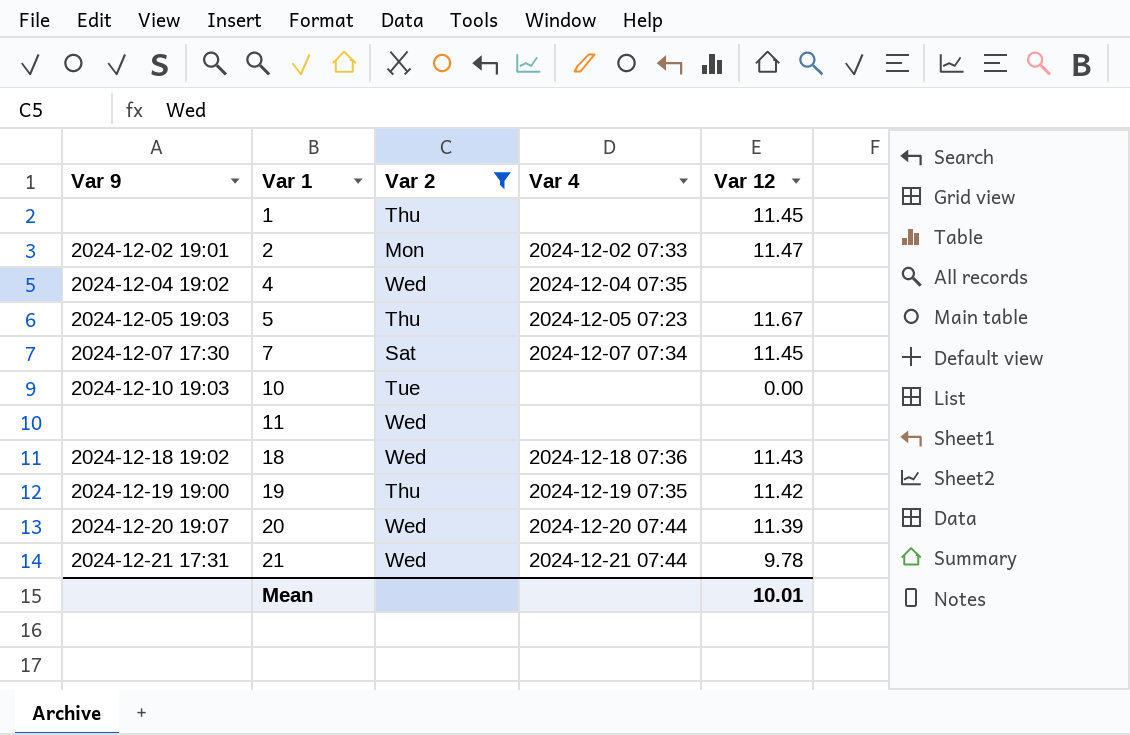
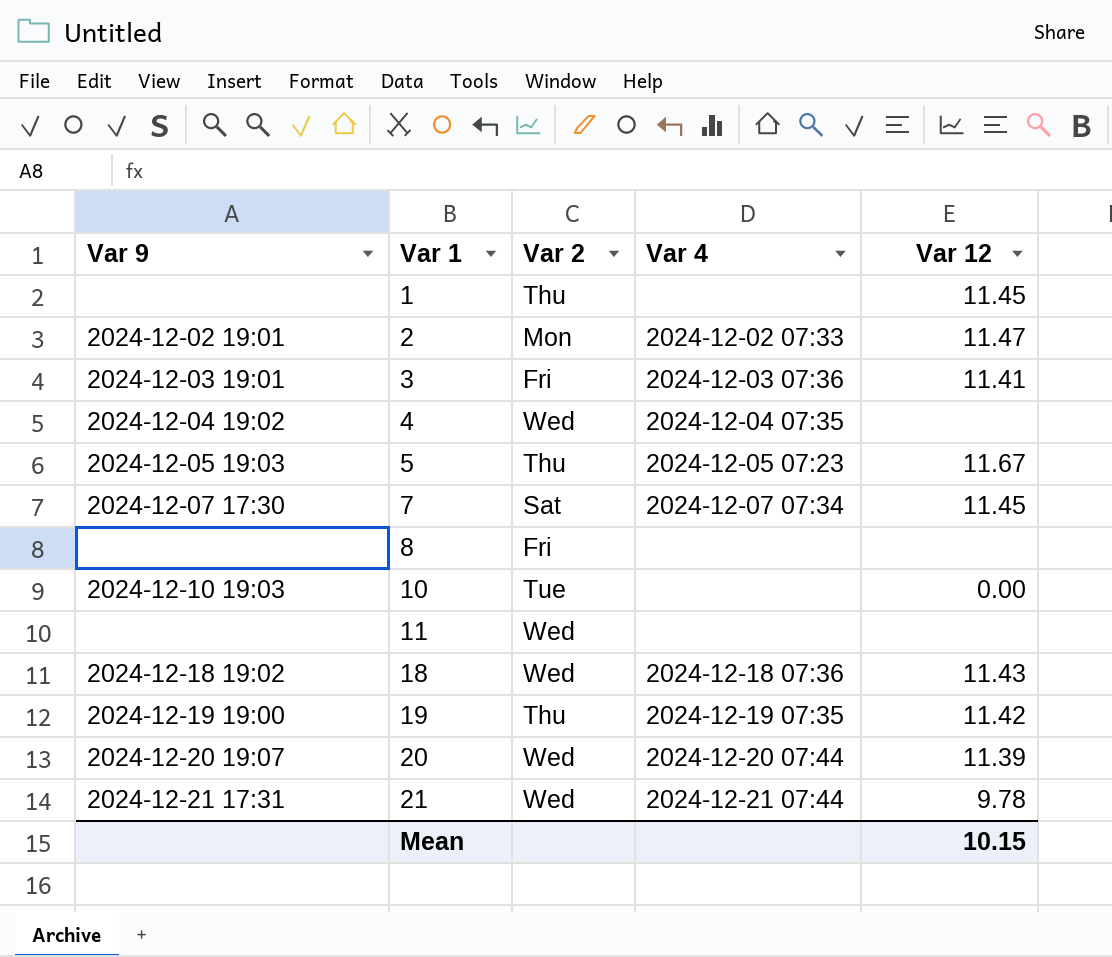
filter: Var 2 != Fri -> none
Mean | Var 12: 10.01 -> 10.15

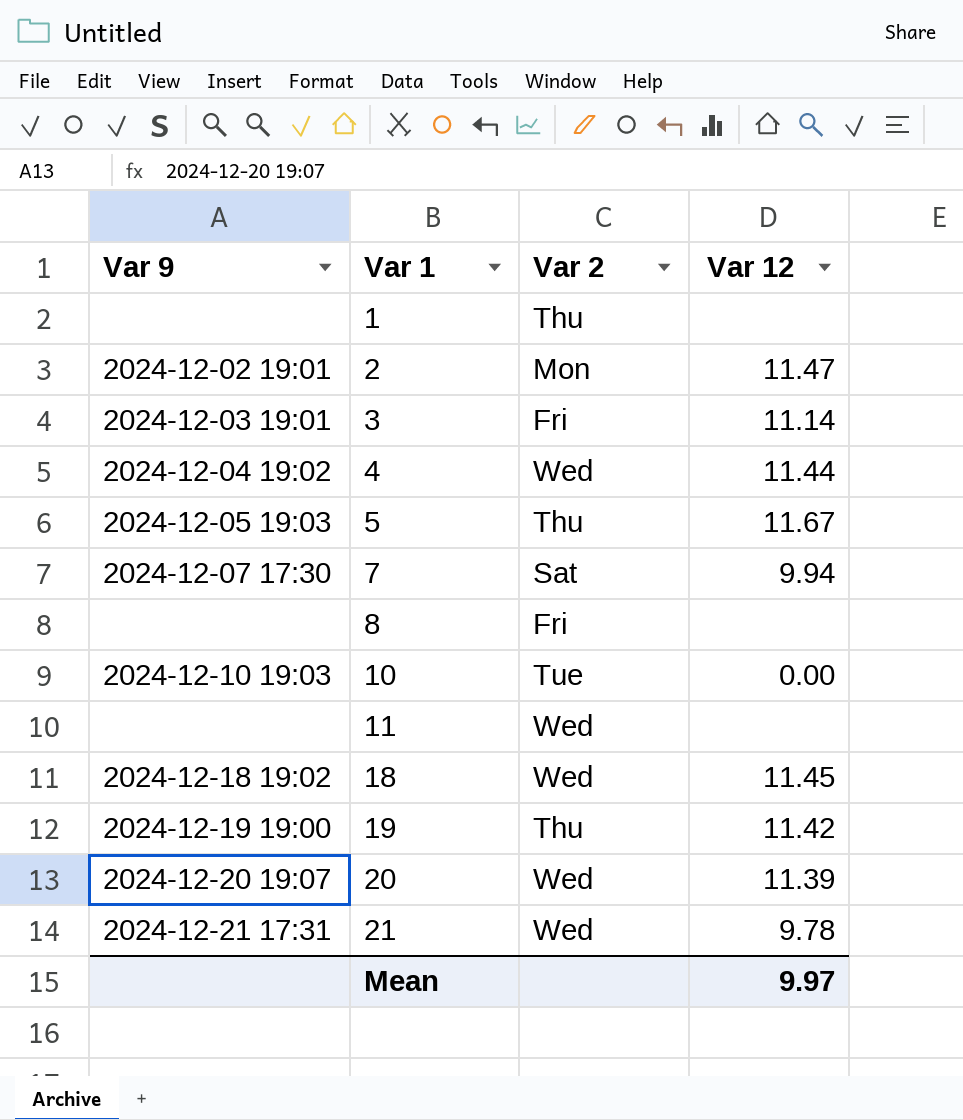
column Var 4 | position: 4 -> none
1 | Var 12: 11.45 -> none
3 | Var 12: 11.41 -> 11.14
4 | Var 12: none -> 11.44
7 | Var 12: 11.45 -> 9.94
18 | Var 12: 11.43 -> 11.45
Mean | Var 12: 10.15 -> 9.97

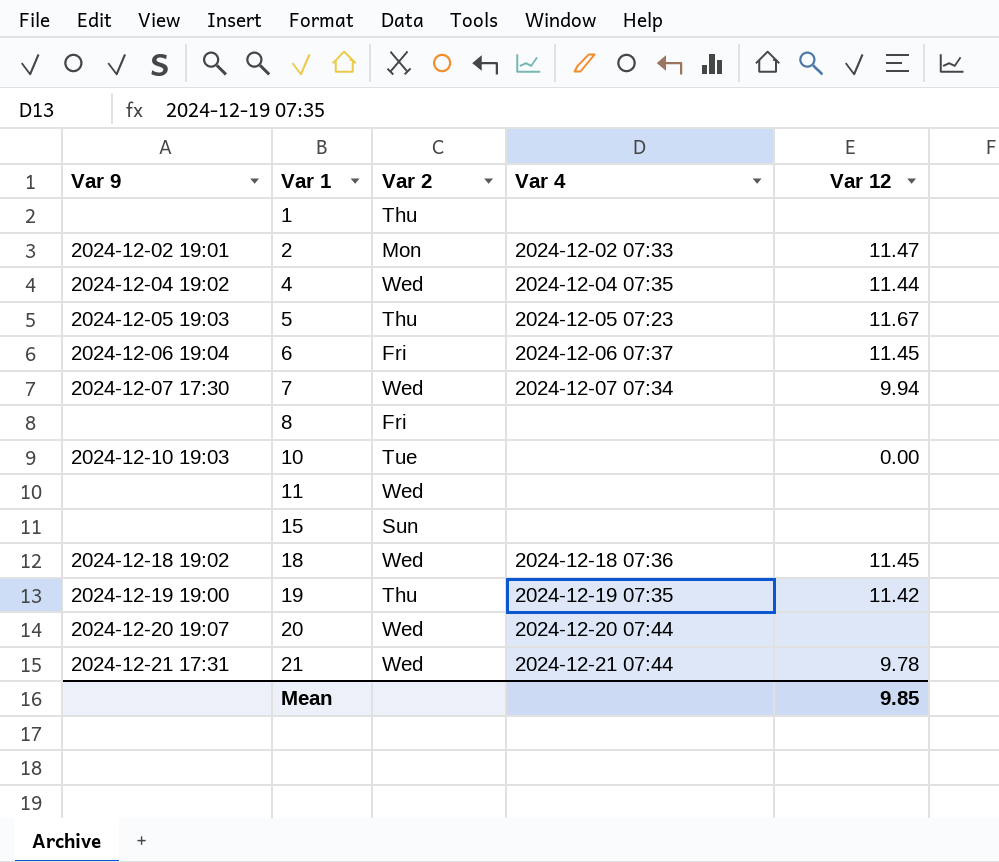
column Var 4 | position: none -> 4
row 3: 2024-12-03 19:01 | Fri | 11.14 -> none
row 6: none -> 2024-12-06 19:04 | Fri | 2024-12-06 07:37 | 11.45
7 | Var 2: Sat -> Wed
row 15: none -> none | Sun | none | none
20 | Var 12: 11.39 -> none
Mean | Var 12: 9.97 -> 9.85

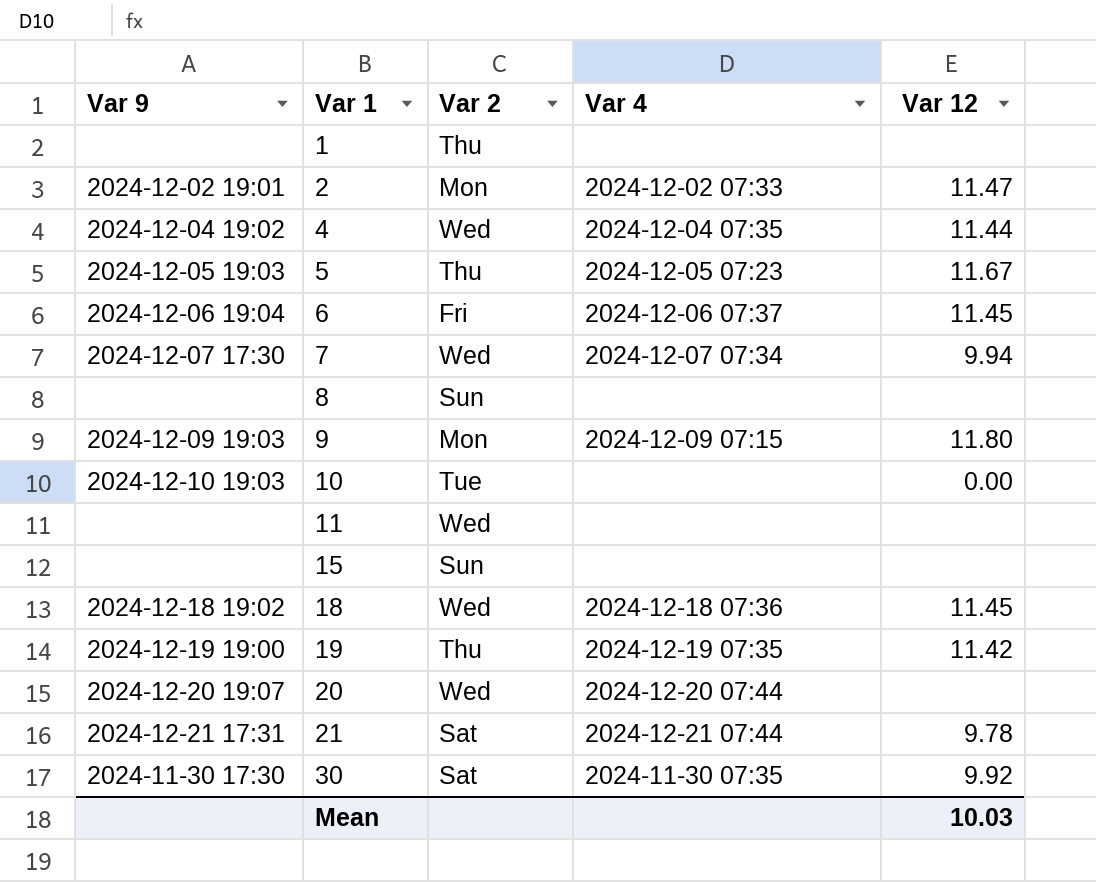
8 | Var 2: Fri -> Sun
row 9: none -> 2024-12-09 19:03 | Mon | 2024-12-09 07:15 | 11.80
21 | Var 2: Wed -> Sat
row 30: none -> 2024-11-30 17:30 | Sat | 2024-11-30 07:35 | 9.92
Mean | Var 12: 9.85 -> 10.03

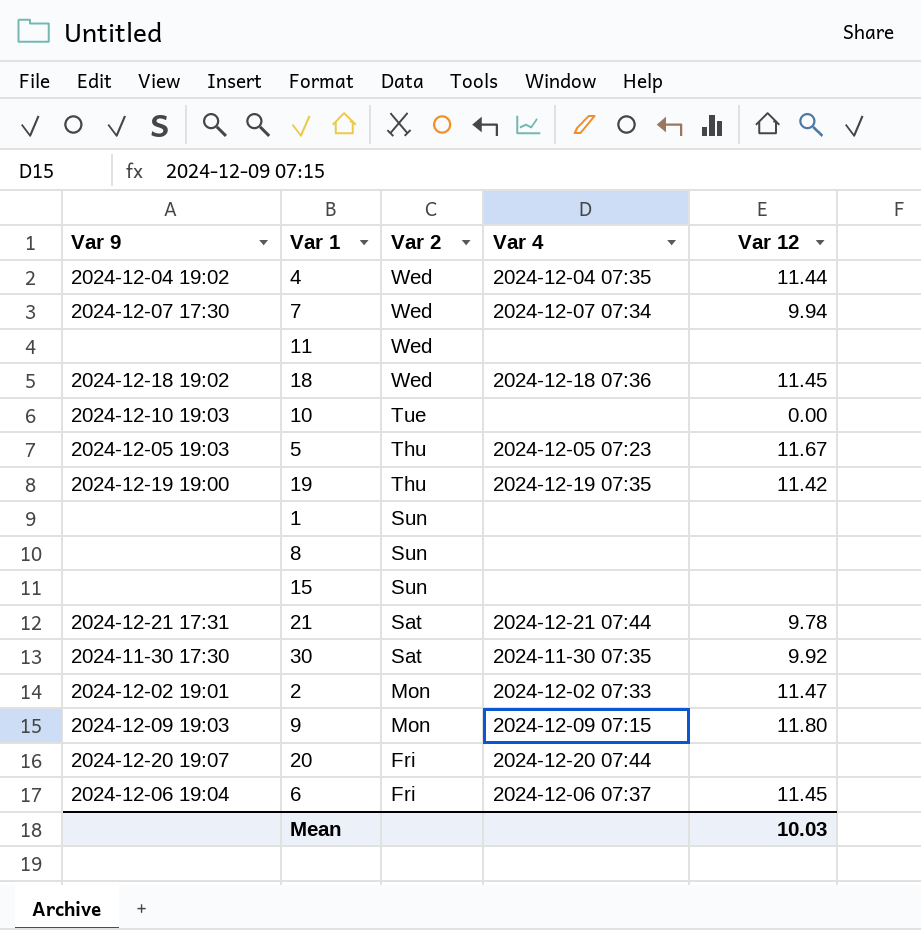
row order: Var 1 ascending -> Var 2 descending
1 | Var 2: Thu -> Sun
20 | Var 2: Wed -> Fri

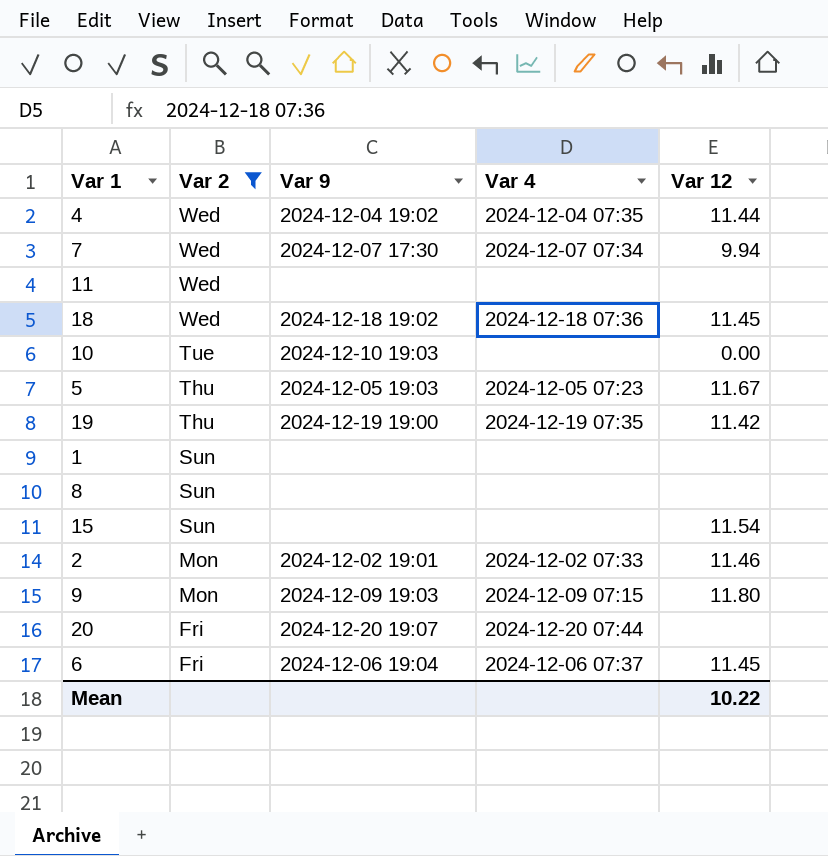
filter: none -> Var 2 != Sat
column Var 9 | position: 1 -> 3
15 | Var 12: none -> 11.54
2 | Var 12: 11.47 -> 11.46
Mean | Var 12: 10.03 -> 10.22

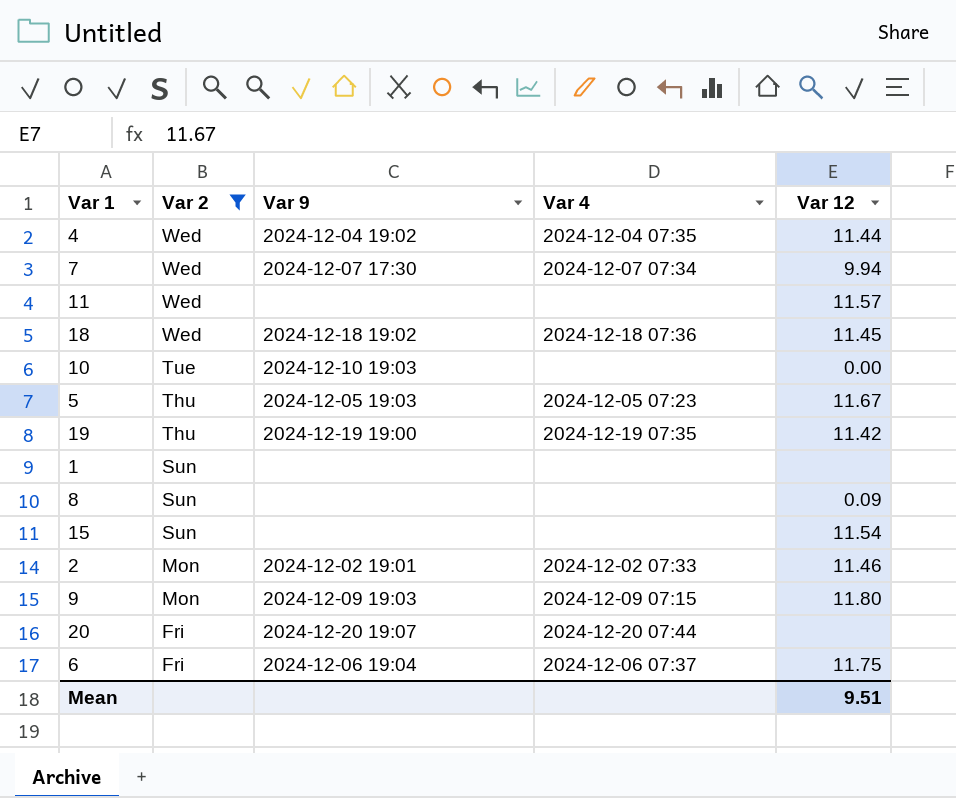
11 | Var 12: none -> 11.57
8 | Var 12: none -> 0.09
6 | Var 12: 11.45 -> 11.75
Mean | Var 12: 10.22 -> 9.51

